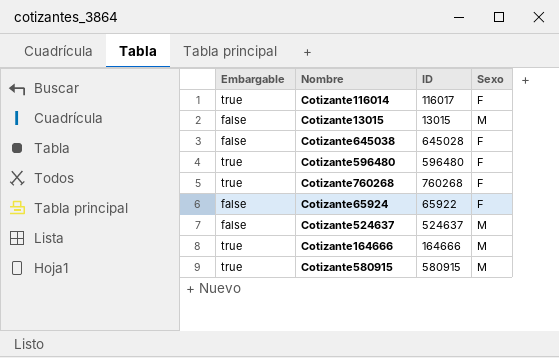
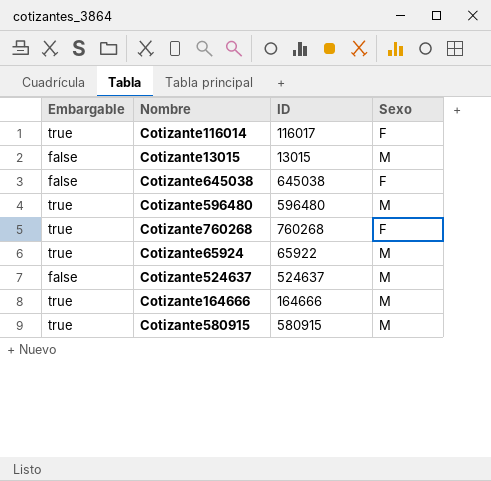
Cotizante645038 | ID: 645028 -> 645038
Cotizante596480 | Sexo: F -> M
Cotizante65924 | Embargable: false -> true
Cotizante65924 | Sexo: F -> M

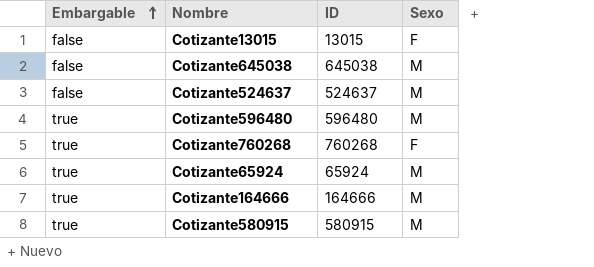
row order: none -> Embargable ascending
row Cotizante116014: true | 116017 | F -> none
Cotizante13015 | Sexo: M -> F
Cotizante645038 | Sexo: F -> M
Cotizante65924 | ID: 65922 -> 65924

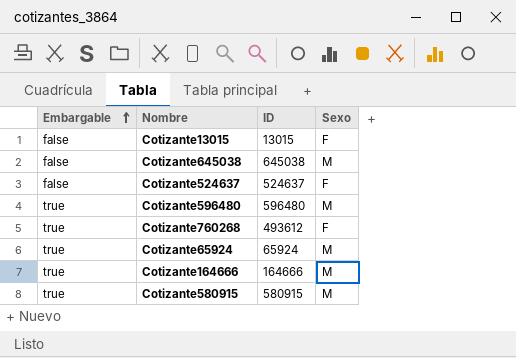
Cotizante524637 | Sexo: M -> F
Cotizante760268 | ID: 760268 -> 493612

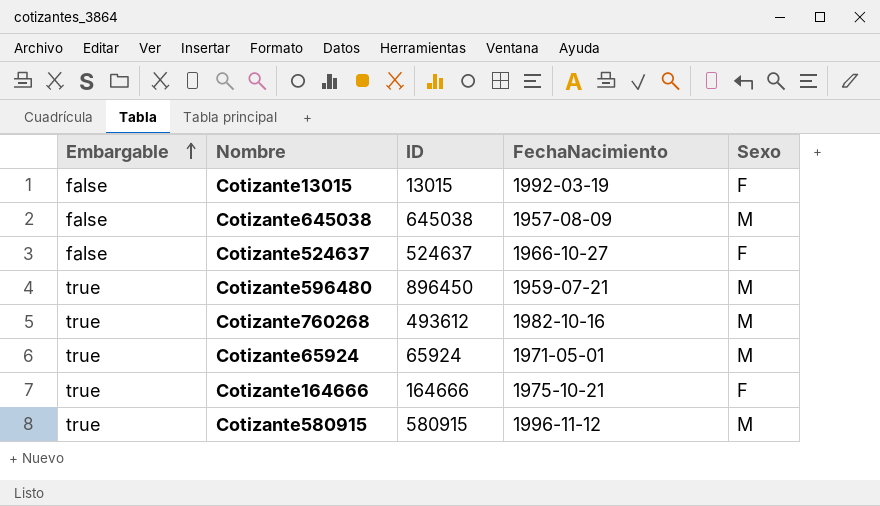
column FechaNacimiento | position: none -> 4
Cotizante596480 | ID: 596480 -> 896450
Cotizante760268 | Sexo: F -> M
Cotizante164666 | Sexo: M -> F

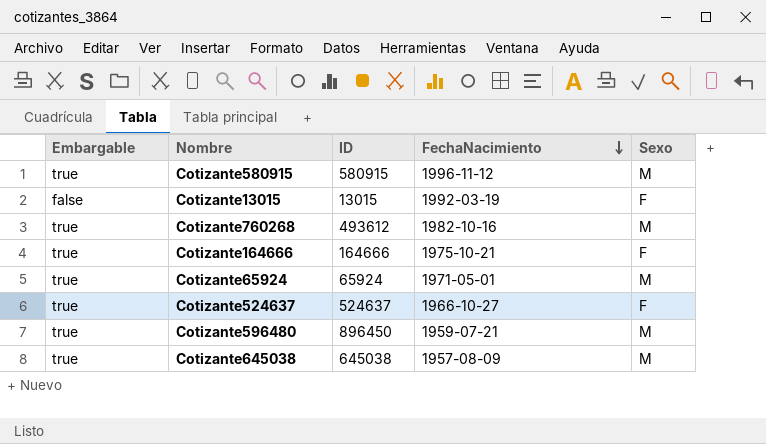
row order: Embargable ascending -> FechaNacimiento descending
Cotizante524637 | Embargable: false -> true
Cotizante645038 | Embargable: false -> true

